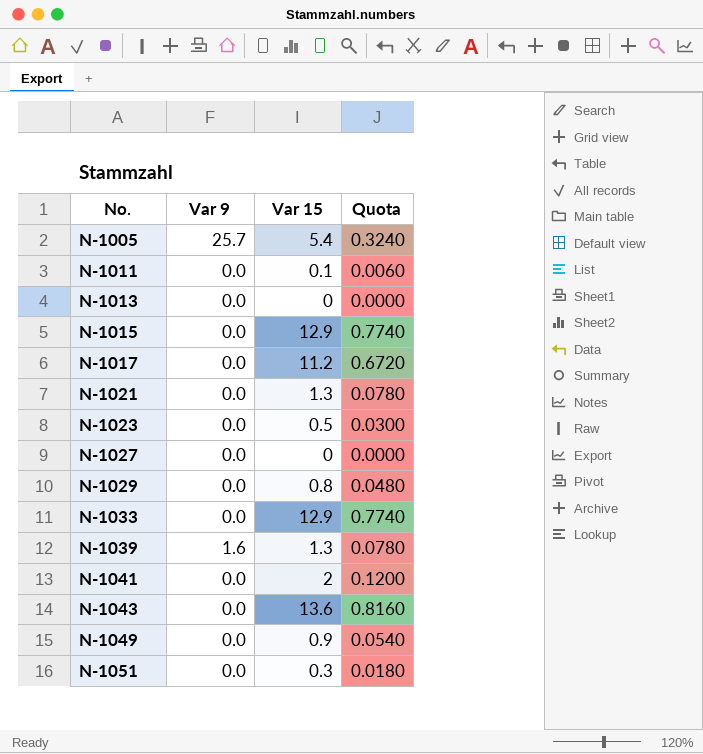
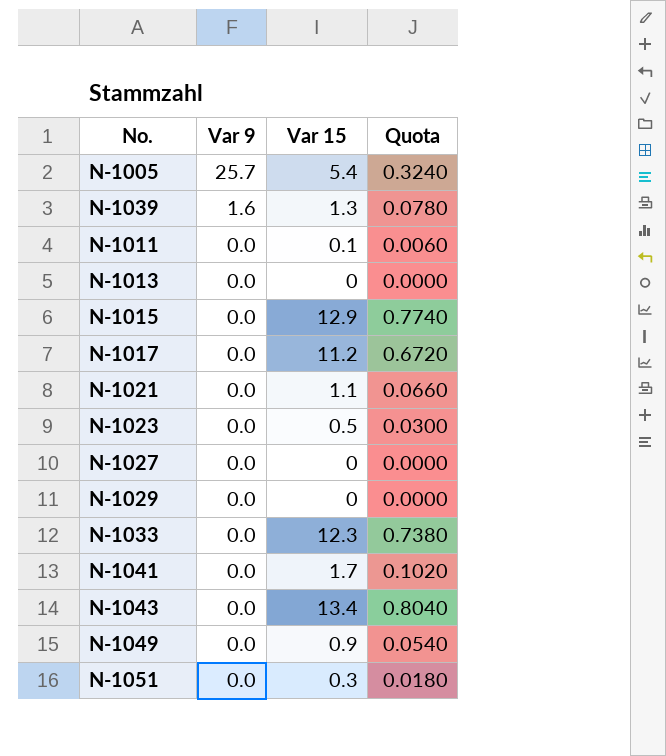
row order: No. ascending -> Var 9 descending
N-1021 | Var 15: 1.3 -> 1.1
N-1021 | Quota: 0.0780 -> 0.0660
N-1029 | Var 15: 0.8 -> 0
N-1029 | Quota: 0.0480 -> 0.0000
N-1033 | Var 15: 12.9 -> 12.3
N-1033 | Quota: 0.7740 -> 0.7380
N-1041 | Var 15: 2 -> 1.7
N-1041 | Quota: 0.1200 -> 0.1020
N-1043 | Var 15: 13.6 -> 13.4
N-1043 | Quota: 0.8160 -> 0.8040

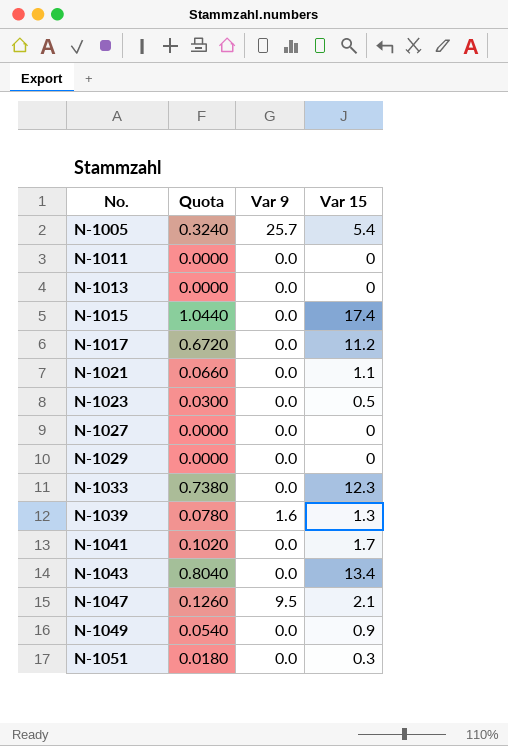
row order: Var 9 descending -> No. ascending
column Quota | position: 4 -> 2
N-1011 | Quota: 0.0060 -> 0.0000
N-1011 | Var 15: 0.1 -> 0
N-1015 | Quota: 0.7740 -> 1.0440
N-1015 | Var 15: 12.9 -> 17.4
row N-1047: none -> 0.1260 | 9.5 | 2.1

